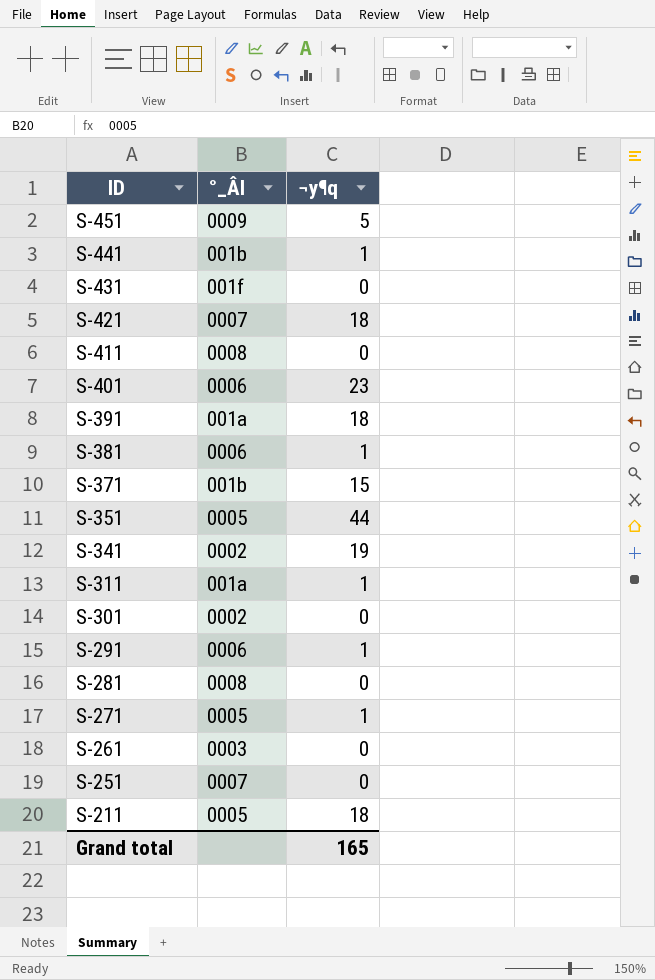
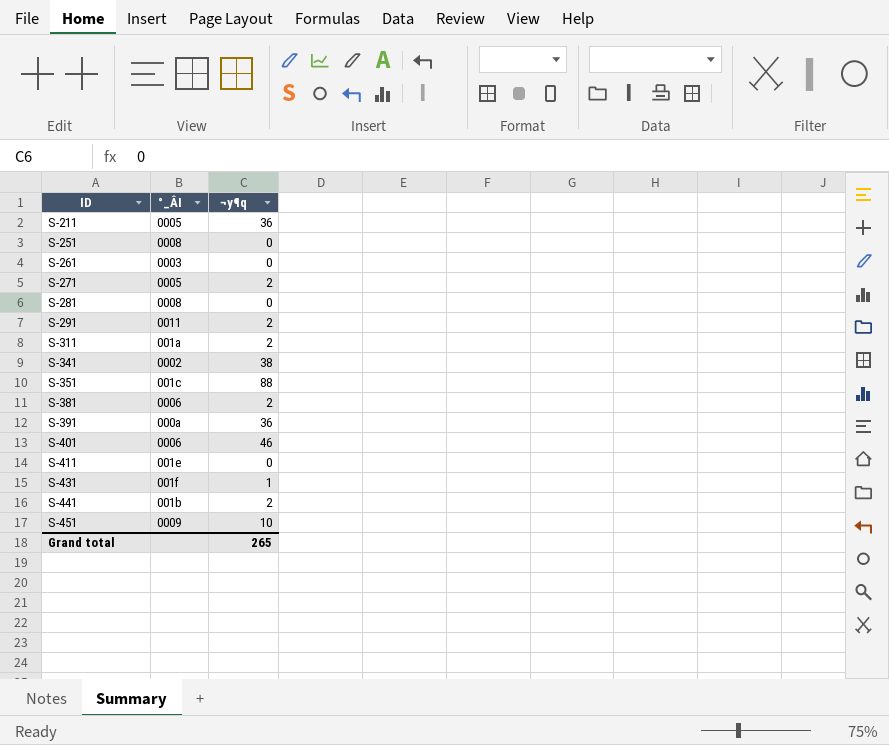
row order: ID descending -> ID ascending
row S-421: 0007 | 18 -> none
row S-371: 001b | 15 -> none
row S-301: 0002 | 0 -> none
S-211 | ¬y¶q: 18 -> 36
S-251 | °_ÂI: 0007 -> 0008
S-271 | ¬y¶q: 1 -> 2
S-291 | °_ÂI: 0006 -> 0011
S-291 | ¬y¶q: 1 -> 2
S-311 | ¬y¶q: 1 -> 2
S-341 | ¬y¶q: 19 -> 38
S-351 | °_ÂI: 0005 -> 001c
S-351 | ¬y¶q: 44 -> 88
S-381 | ¬y¶q: 1 -> 2
S-391 | °_ÂI: 001a -> 000a
S-391 | ¬y¶q: 18 -> 36
S-401 | ¬y¶q: 23 -> 46
S-411 | °_ÂI: 0008 -> 001e
S-431 | ¬y¶q: 0 -> 1
S-441 | ¬y¶q: 1 -> 2
S-451 | ¬y¶q: 5 -> 10
Grand total | ¬y¶q: 165 -> 265

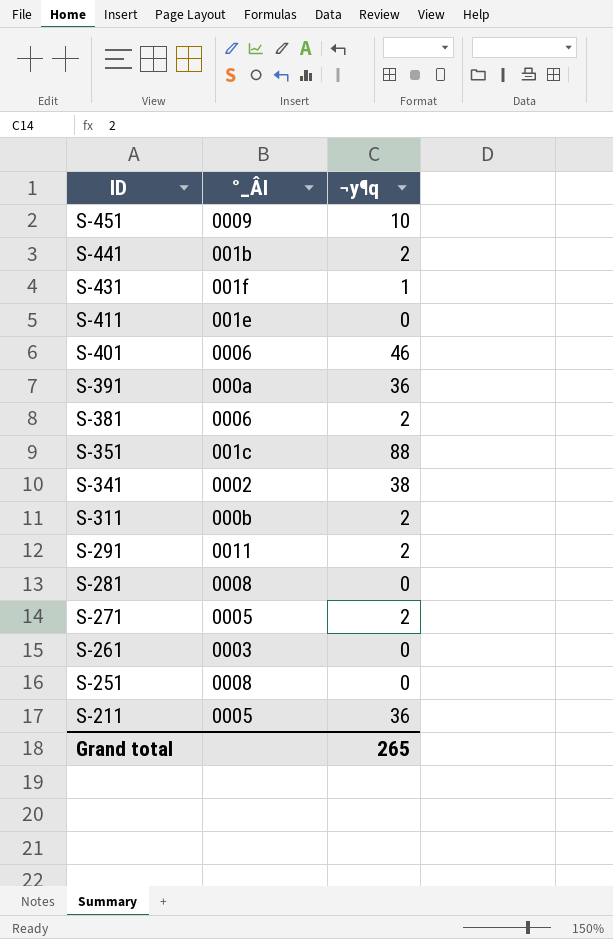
row order: ID ascending -> ID descending
S-311 | °_ÂI: 001a -> 000b

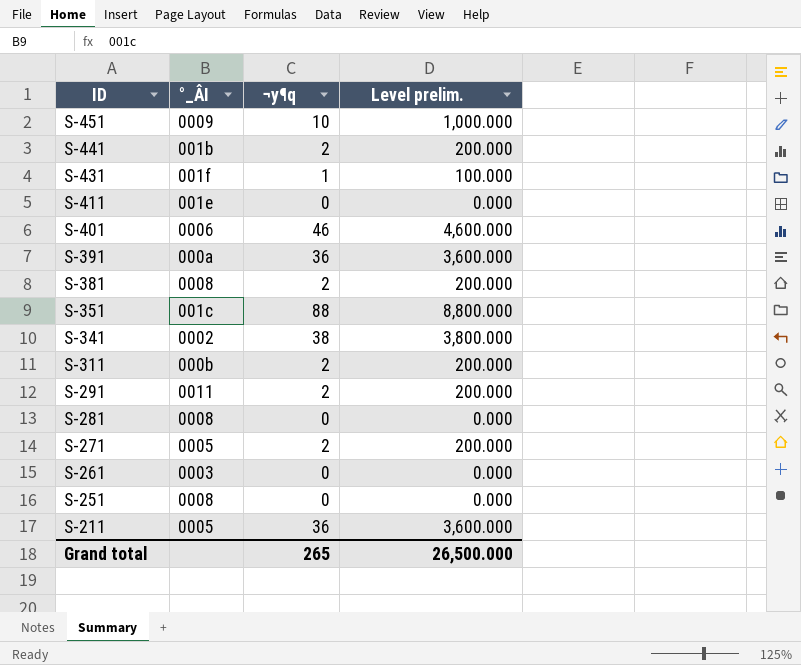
column Level prelim. | formula: none -> [¬y¶q] * 100
S-381 | °_ÂI: 0006 -> 0008

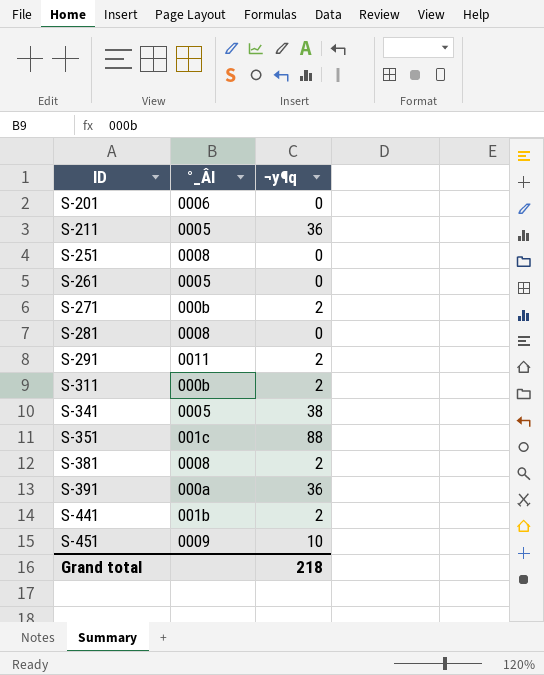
row order: ID descending -> ID ascending
column Level prelim. | formula: [¬y¶q] * 100 -> none
row S-431: 001f | 1 | 100.000 -> none
row S-411: 001e | 0 | 0.000 -> none
row S-401: 0006 | 46 | 4,600.000 -> none
row S-201: none -> 0006 | 0
S-261 | °_ÂI: 0003 -> 0005
S-271 | °_ÂI: 0005 -> 000b
S-341 | °_ÂI: 0002 -> 0005
Grand total | ¬y¶q: 265 -> 218

